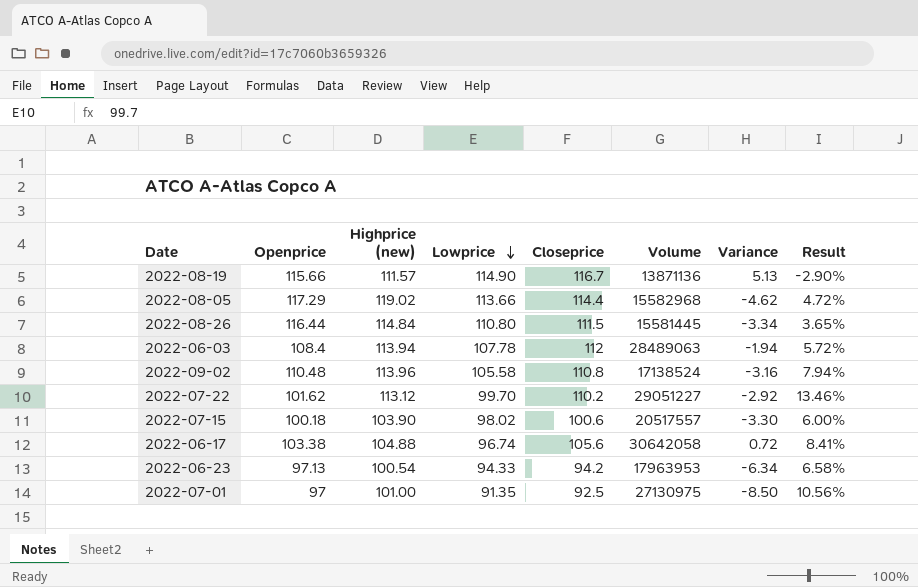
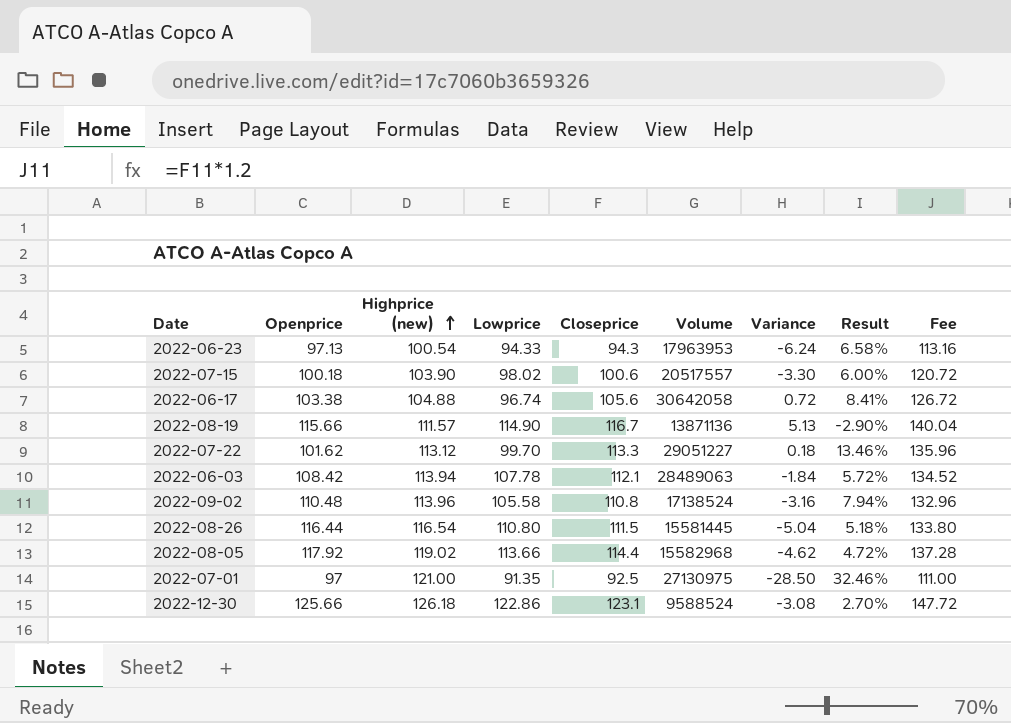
row order: Lowprice descending -> Highprice (new) ascending
column Fee | formula: none -> [Closeprice] * 1.2
2022-06-23 | Closeprice: 94.2 -> 94.3
2022-06-23 | Variance: -6.34 -> -6.24
2022-07-22 | Closeprice: 110.2 -> 113.3
2022-07-22 | Variance: -2.92 -> 0.18
2022-06-03 | Openprice: 108.4 -> 108.42
2022-06-03 | Closeprice: 112 -> 112.1
2022-06-03 | Variance: -1.94 -> -1.84
2022-08-26 | Highprice (new): 114.84 -> 116.54
2022-08-26 | Variance: -3.34 -> -5.04
2022-08-26 | Result: 3.65% -> 5.18%
2022-08-05 | Openprice: 117.29 -> 117.92
2022-07-01 | Highprice (new): 101.00 -> 121.00
2022-07-01 | Variance: -8.50 -> -28.50
2022-07-01 | Result: 10.56% -> 32.46%
row 2022-12-30: none -> 125.66 | 126.18 | 122.86 | 123.1 | 9588524 | -3.08 | 2.70% | 147.72

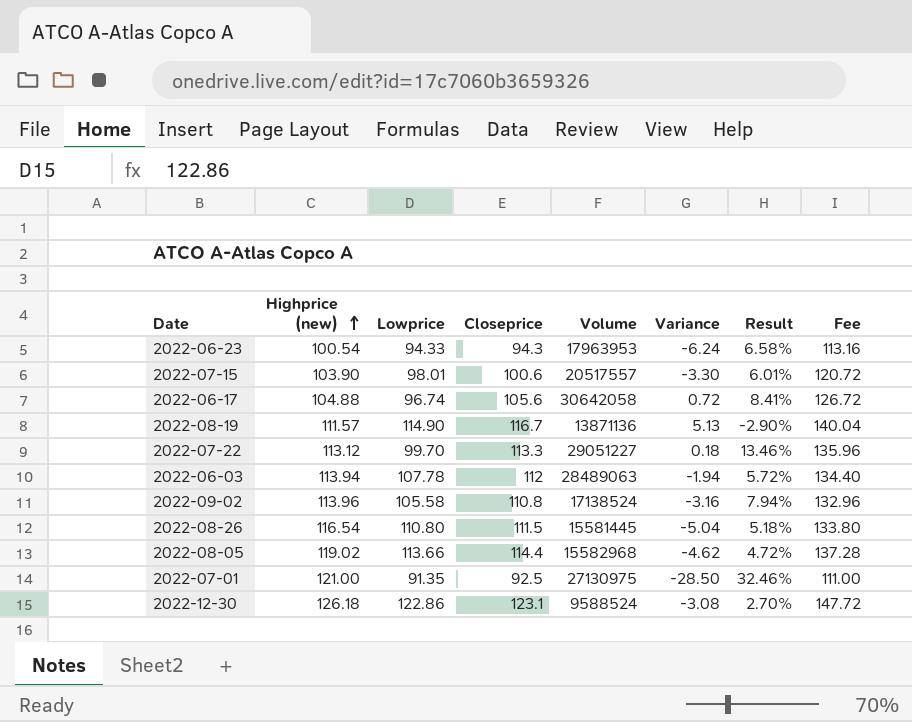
column Openprice | position: 2 -> none
2022-07-15 | Lowprice: 98.02 -> 98.01
2022-07-15 | Result: 6.00% -> 6.01%
2022-06-03 | Closeprice: 112.1 -> 112
2022-06-03 | Variance: -1.84 -> -1.94
2022-06-03 | Fee: 134.52 -> 134.40

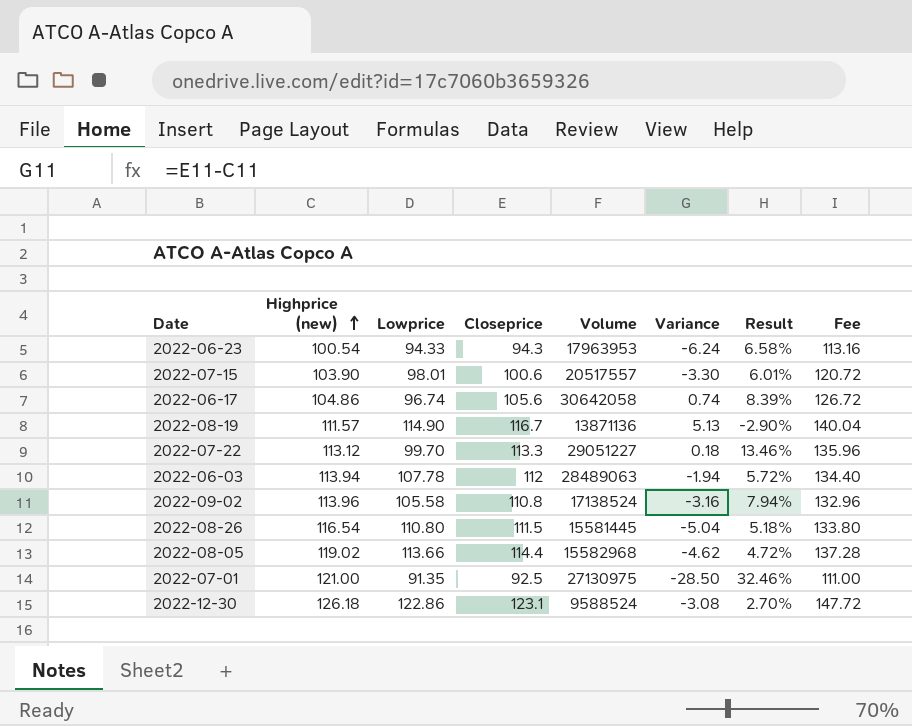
2022-06-17 | Highprice (new): 104.88 -> 104.86
2022-06-17 | Variance: 0.72 -> 0.74
2022-06-17 | Result: 8.41% -> 8.39%

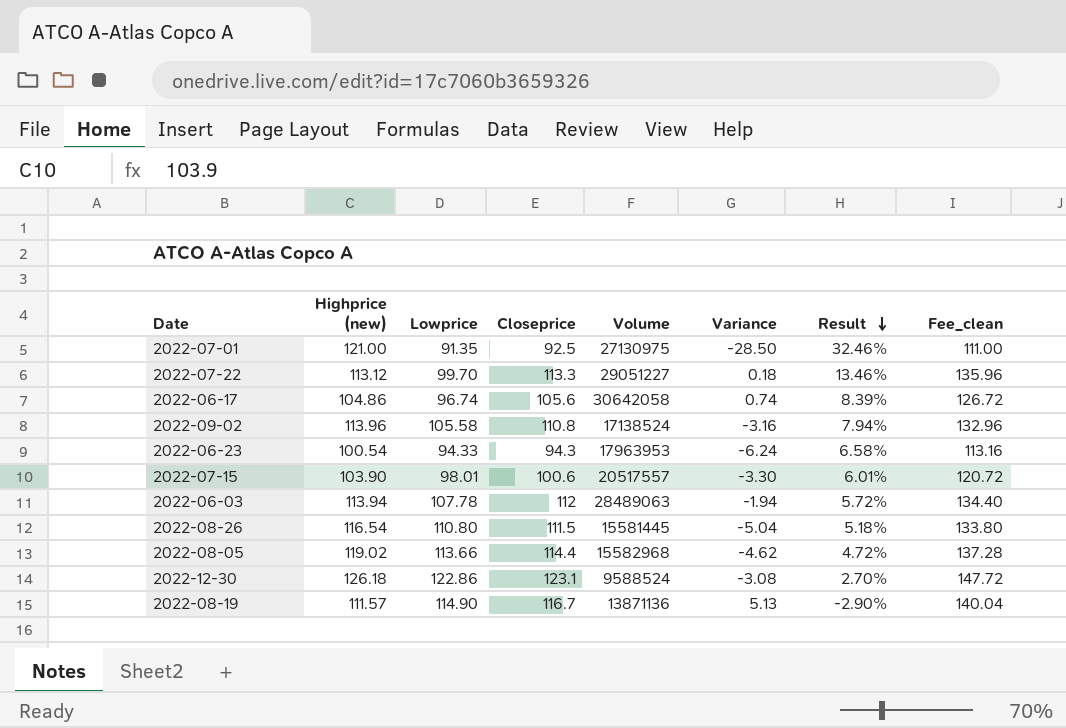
row order: Highprice (new) ascending -> Result descending
column name: Fee -> Fee_clean

